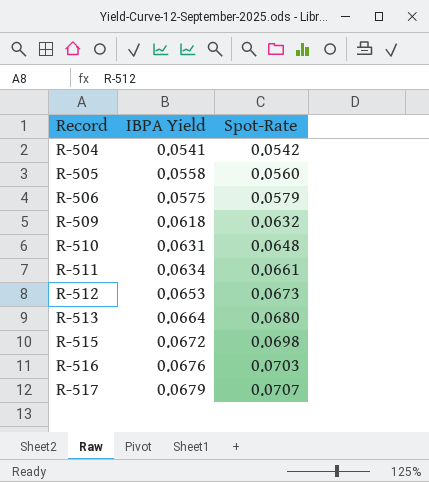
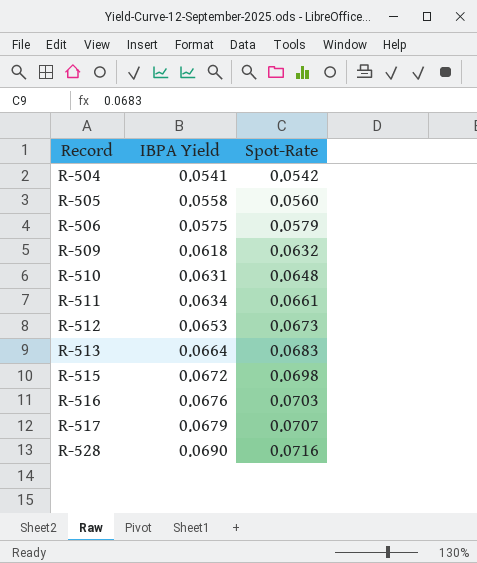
R-513 | Spot-Rate: 0.0680 -> 0.0683
row R-528: none -> 0.0690 | 0.0716

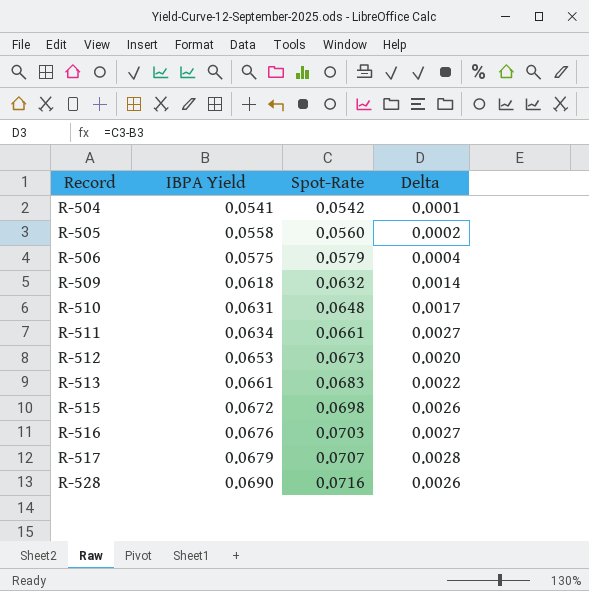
column Delta | formula: none -> [Spot-Rate] - [IBPA Yield]
R-513 | IBPA Yield: 0.0664 -> 0.0661

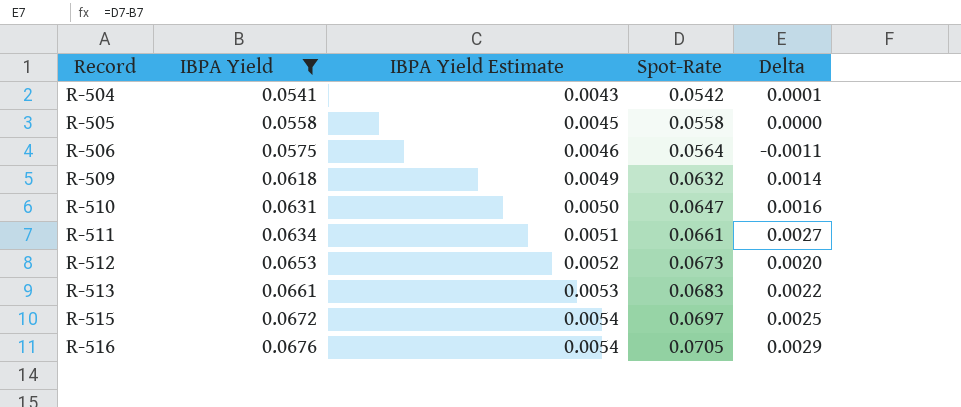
filter: none -> IBPA Yield <= 0.0676
column IBPA Yield Estimate | formula: none -> [IBPA Yield] * 0.08
R-505 | Spot-Rate: 0.0560 -> 0.0558
R-505 | Delta: 0.0002 -> 0.0000
R-506 | Spot-Rate: 0.0579 -> 0.0564
R-506 | Delta: 0.0004 -> -0.0011
R-510 | Spot-Rate: 0.0648 -> 0.0647
R-510 | Delta: 0.0017 -> 0.0016
R-515 | Spot-Rate: 0.0698 -> 0.0697
R-515 | Delta: 0.0026 -> 0.0025
R-516 | Spot-Rate: 0.0703 -> 0.0705
R-516 | Delta: 0.0027 -> 0.0029

